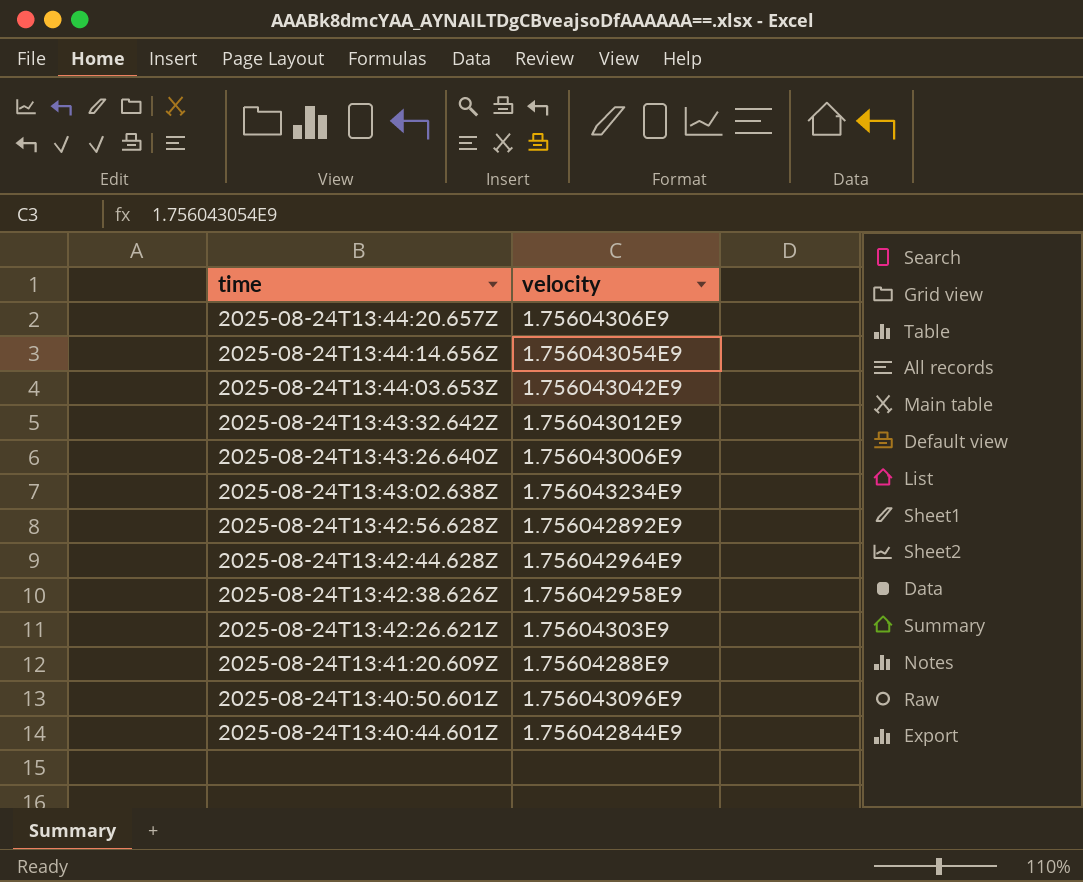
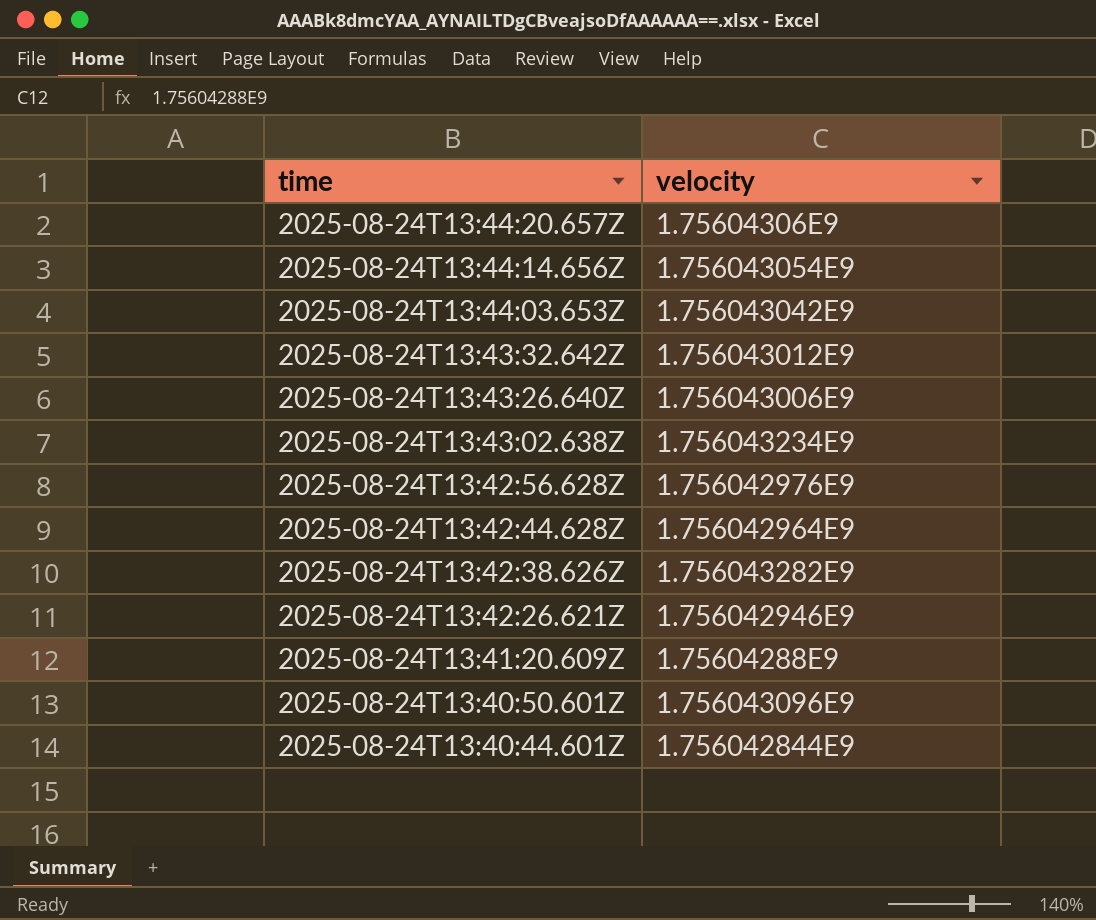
2025-08-24T13:42:56.628Z | velocity: 1.756042892E9 -> 1.756042976E9
2025-08-24T13:42:38.626Z | velocity: 1.756042958E9 -> 1.756043282E9
2025-08-24T13:42:26.621Z | velocity: 1.75604303E9 -> 1.756042946E9

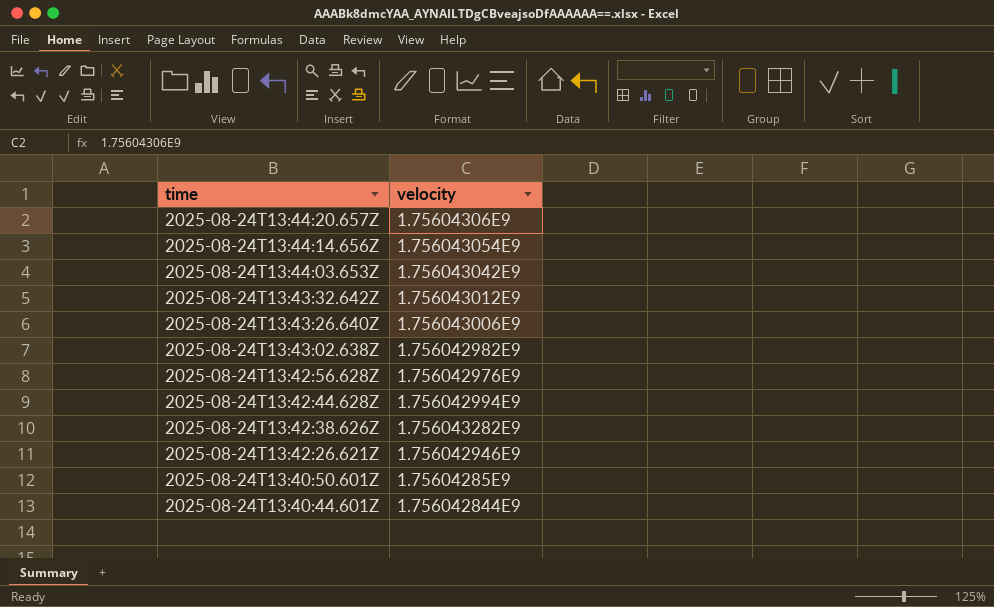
row 2025-08-24T13:41:20.609Z: 1.75604288E9 -> none
2025-08-24T13:43:02.638Z | velocity: 1.756043234E9 -> 1.756042982E9
2025-08-24T13:42:44.628Z | velocity: 1.756042964E9 -> 1.756042994E9
2025-08-24T13:40:50.601Z | velocity: 1.756043096E9 -> 1.75604285E9

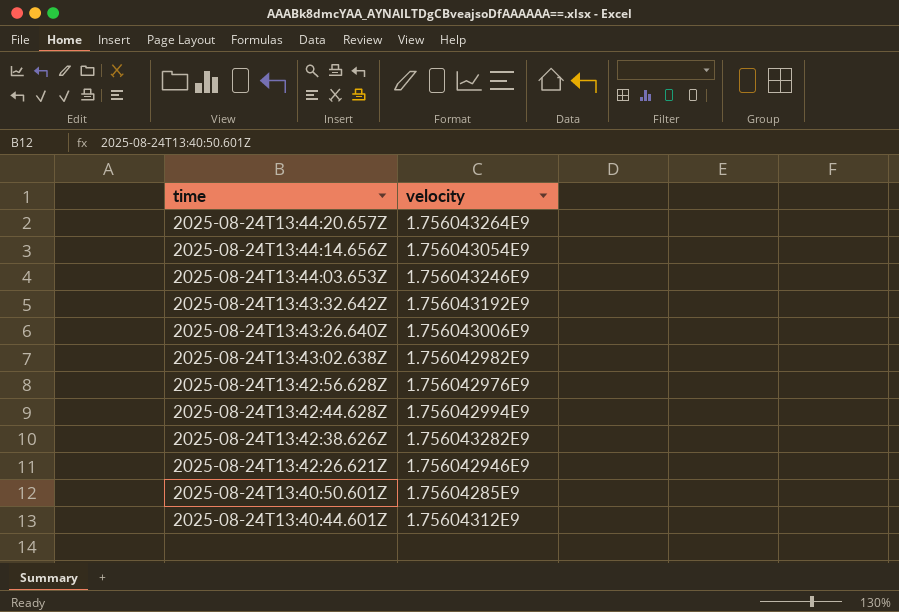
2025-08-24T13:44:20.657Z | velocity: 1.75604306E9 -> 1.756043264E9
2025-08-24T13:44:03.653Z | velocity: 1.756043042E9 -> 1.756043246E9
2025-08-24T13:43:32.642Z | velocity: 1.756043012E9 -> 1.756043192E9
2025-08-24T13:40:44.601Z | velocity: 1.756042844E9 -> 1.75604312E9

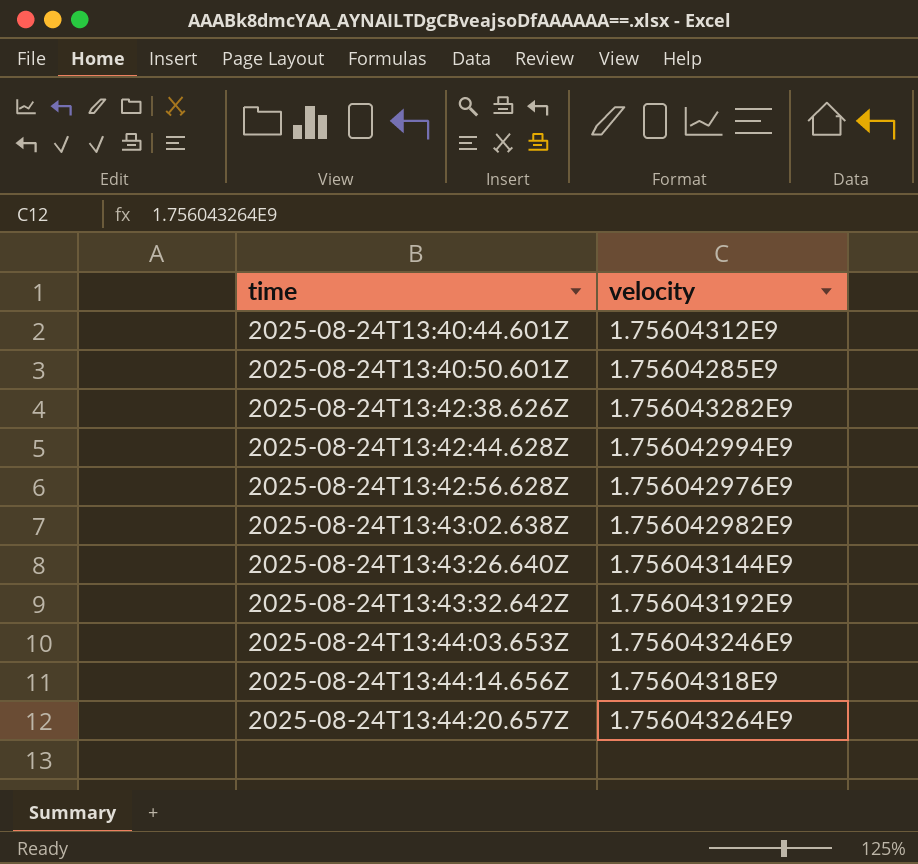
row order: time descending -> time ascending
row 2025-08-24T13:42:26.621Z: 1.756042946E9 -> none
2025-08-24T13:43:26.640Z | velocity: 1.756043006E9 -> 1.756043144E9
2025-08-24T13:44:14.656Z | velocity: 1.756043054E9 -> 1.75604318E9

